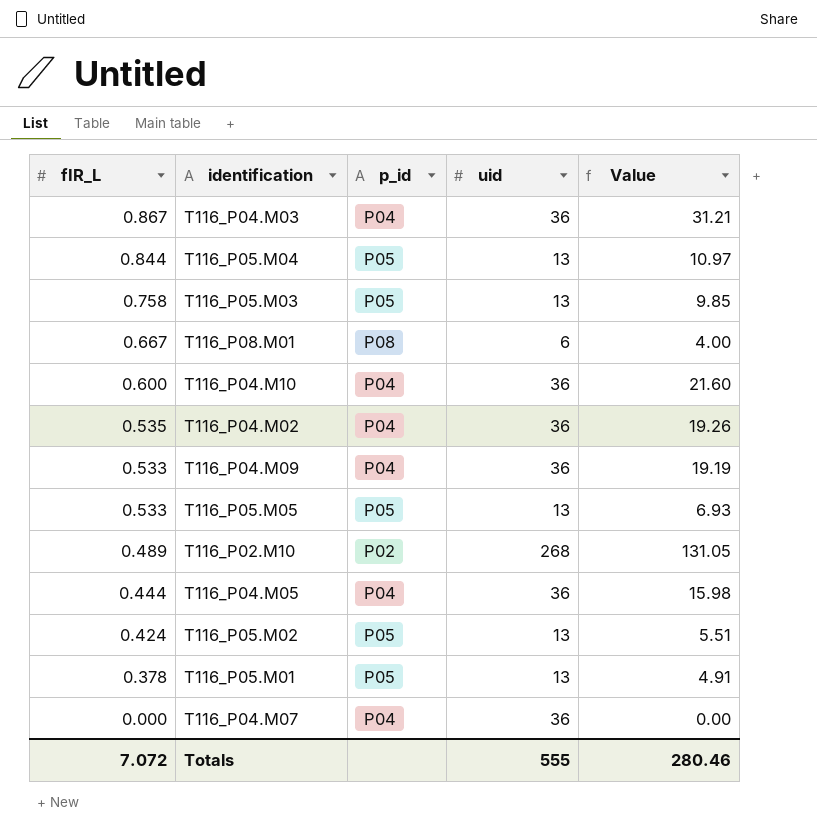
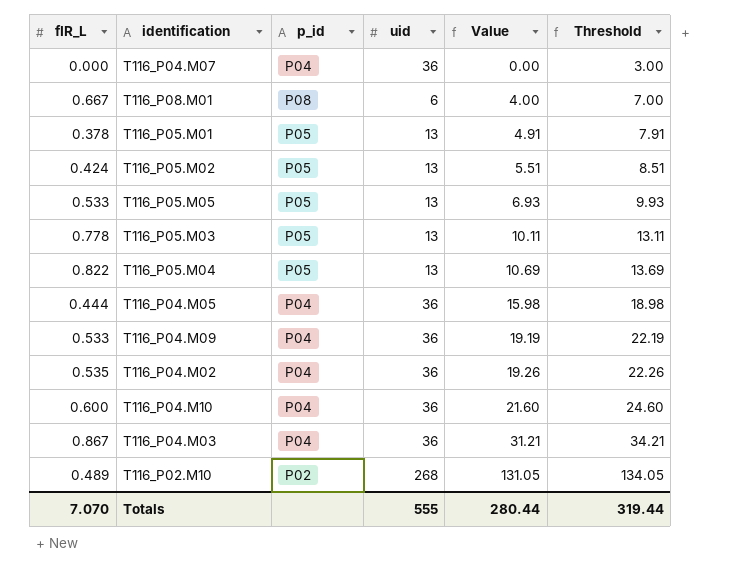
row order: fIR_L descending -> Value ascending
column Threshold | formula: none -> [Value] + 3
T116_P05.M03 | fIR_L: 0.758 -> 0.778
T116_P05.M03 | Value: 9.85 -> 10.11
T116_P05.M04 | fIR_L: 0.844 -> 0.822
T116_P05.M04 | Value: 10.97 -> 10.69
Totals | fIR_L: 7.072 -> 7.070
Totals | Value: 280.46 -> 280.44

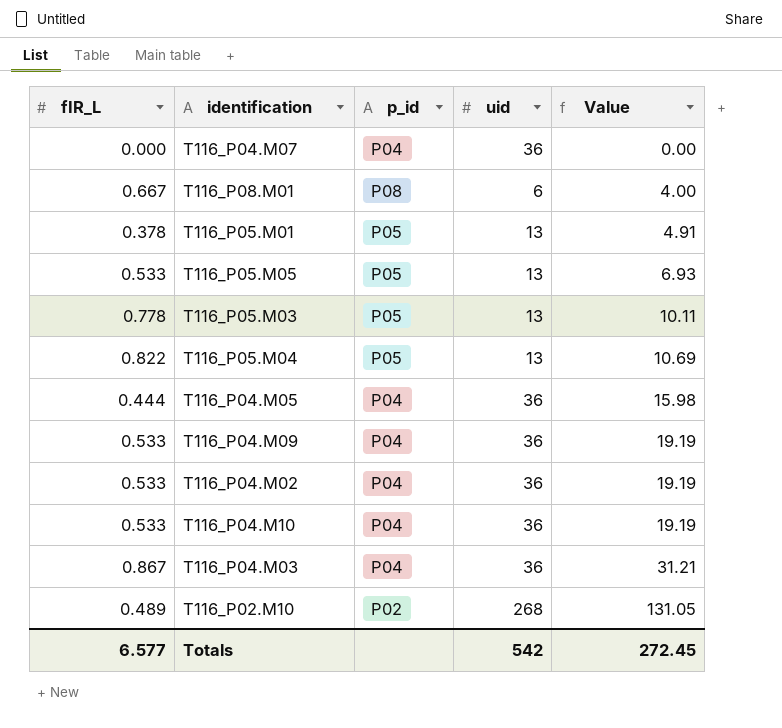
column Threshold | formula: [Value] + 3 -> none
row T116_P05.M02: 0.424 | P05 | 13 | 5.51 | 8.51 -> none
T116_P04.M02 | fIR_L: 0.535 -> 0.533
T116_P04.M02 | Value: 19.26 -> 19.19
T116_P04.M10 | fIR_L: 0.600 -> 0.533
T116_P04.M10 | Value: 21.60 -> 19.19
Totals | fIR_L: 7.070 -> 6.577
Totals | uid: 555 -> 542
Totals | Value: 280.44 -> 272.45

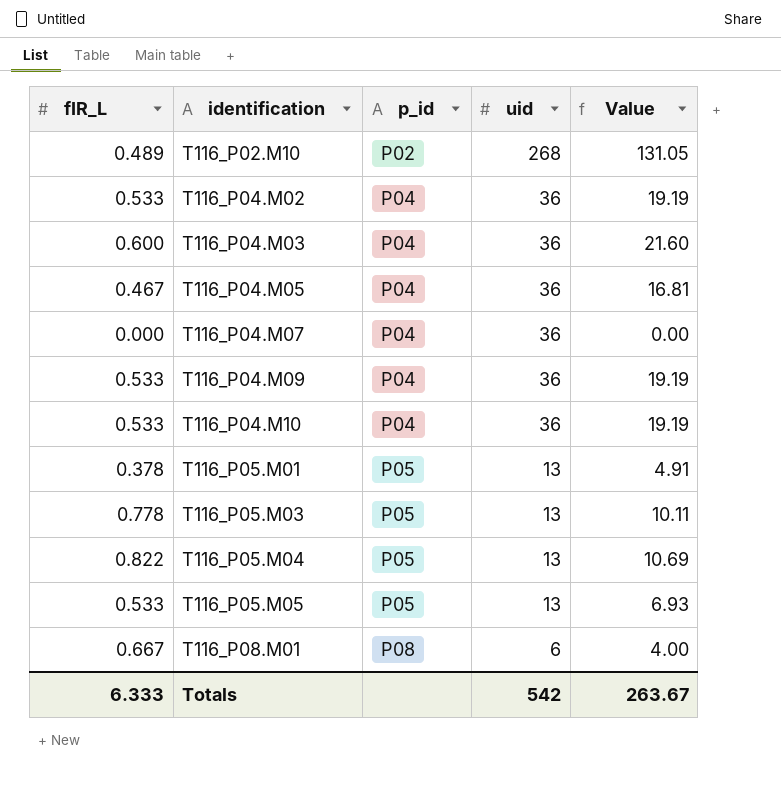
row order: Value ascending -> identification ascending
T116_P04.M03 | fIR_L: 0.867 -> 0.600
T116_P04.M03 | Value: 31.21 -> 21.60
T116_P04.M05 | fIR_L: 0.444 -> 0.467
T116_P04.M05 | Value: 15.98 -> 16.81
Totals | fIR_L: 6.577 -> 6.333
Totals | Value: 272.45 -> 263.67

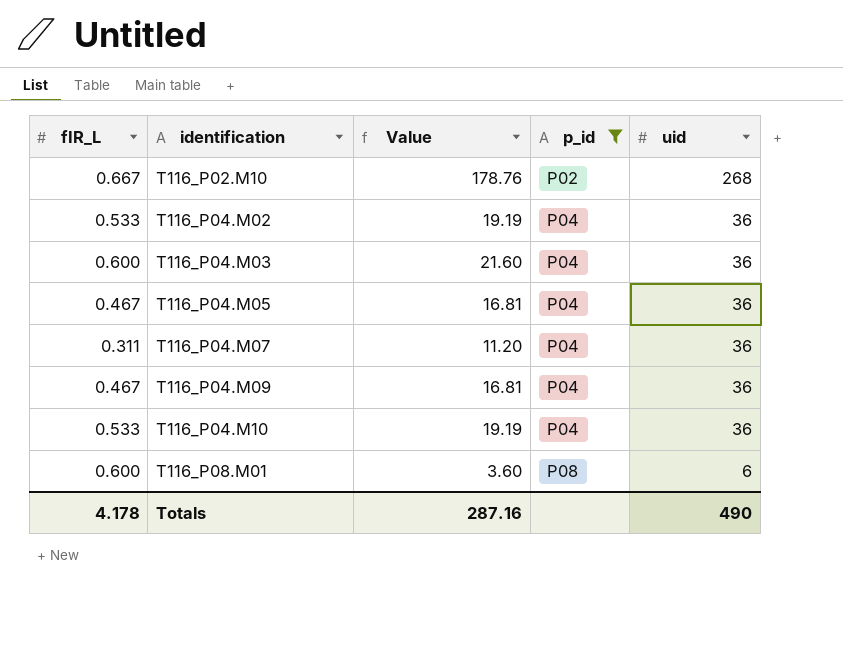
filter: none -> p_id != P05
column Value | position: 5 -> 3
T116_P02.M10 | fIR_L: 0.489 -> 0.667
T116_P02.M10 | Value: 131.05 -> 178.76
T116_P04.M07 | fIR_L: 0.000 -> 0.311
T116_P04.M07 | Value: 0.00 -> 11.20
T116_P04.M09 | fIR_L: 0.533 -> 0.467
T116_P04.M09 | Value: 19.19 -> 16.81
T116_P08.M01 | fIR_L: 0.667 -> 0.600
T116_P08.M01 | Value: 4.00 -> 3.60
Totals | fIR_L: 6.333 -> 4.178
Totals | Value: 263.67 -> 287.16
Totals | uid: 542 -> 490

